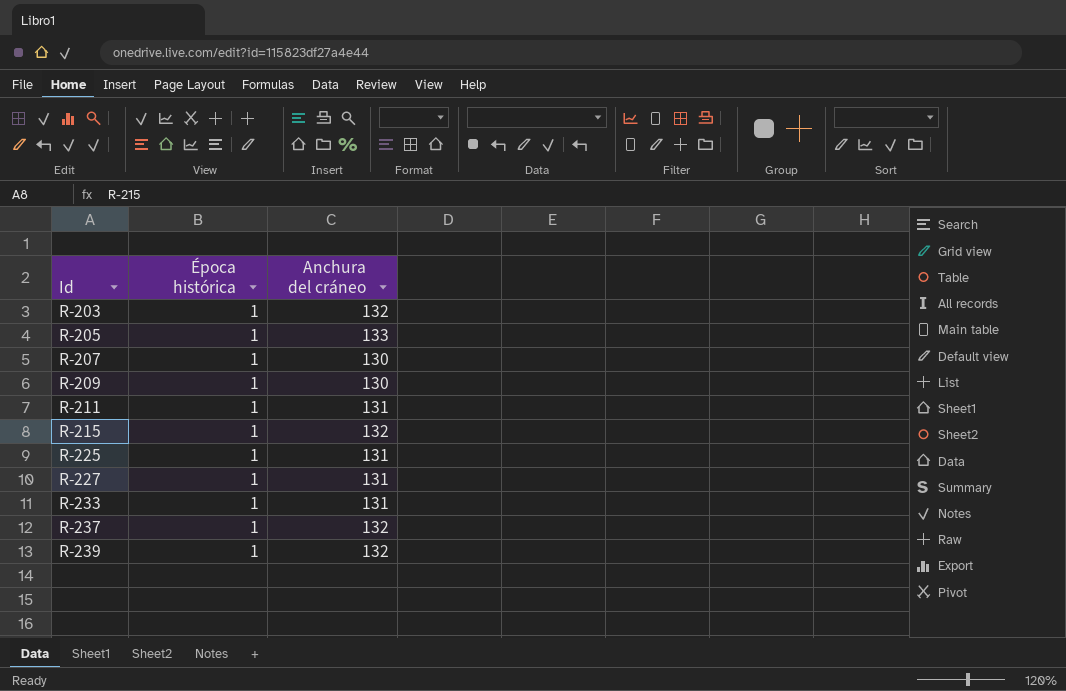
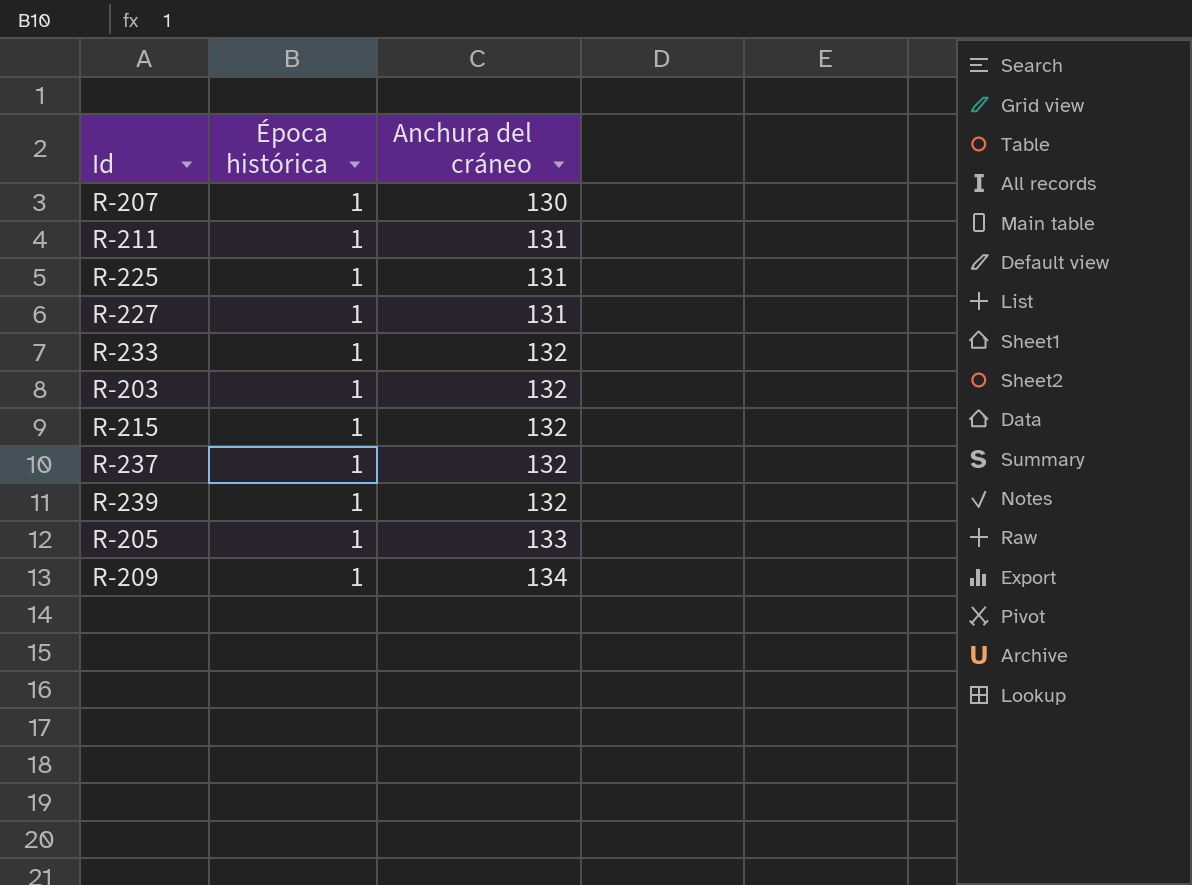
row order: Id ascending -> Anchura del cráneo ascending
R-233 | Anchura del cráneo: 131 -> 132
R-209 | Anchura del cráneo: 130 -> 134

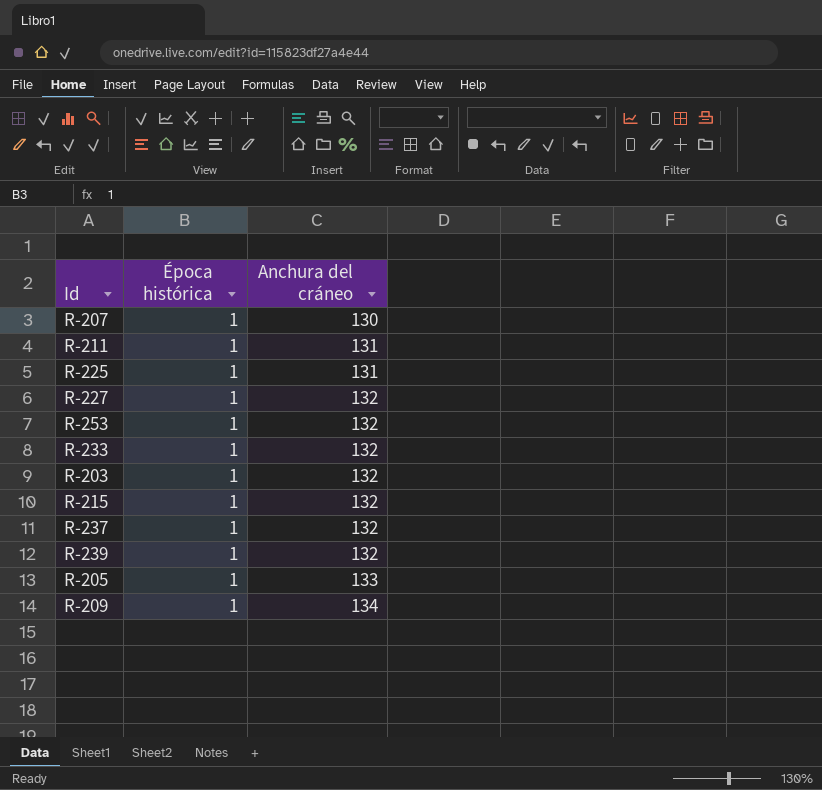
R-227 | Anchura del cráneo: 131 -> 132
row R-253: none -> 1 | 132

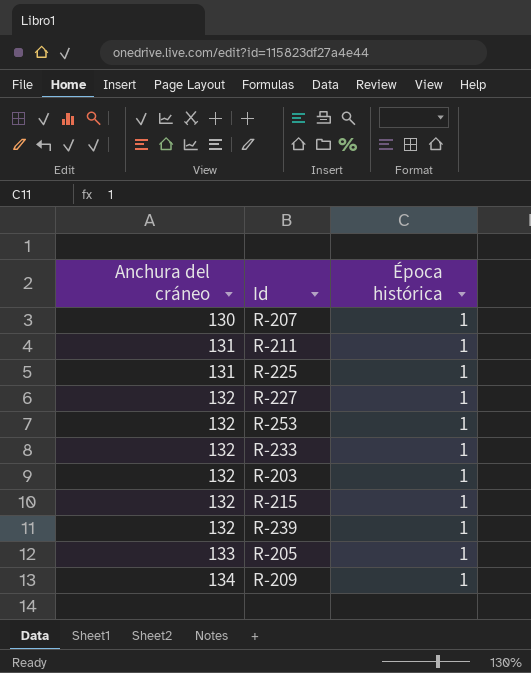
column Anchura del cráneo | position: 3 -> 1
row R-237: 1 | 132 -> none

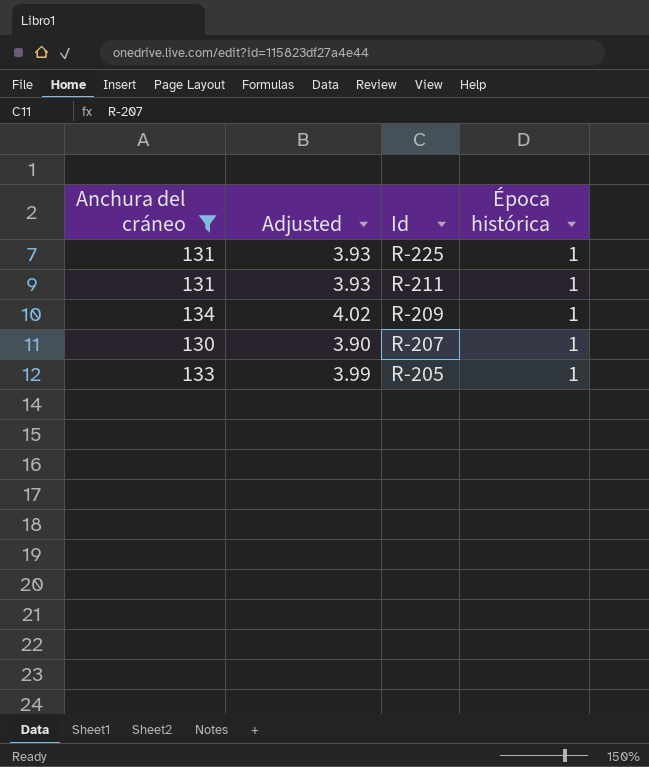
filter: none -> Anchura del cráneo != 132
row order: Anchura del cráneo ascending -> Id descending
column Adjusted | formula: none -> [Anchura del cráneo] * 0.03

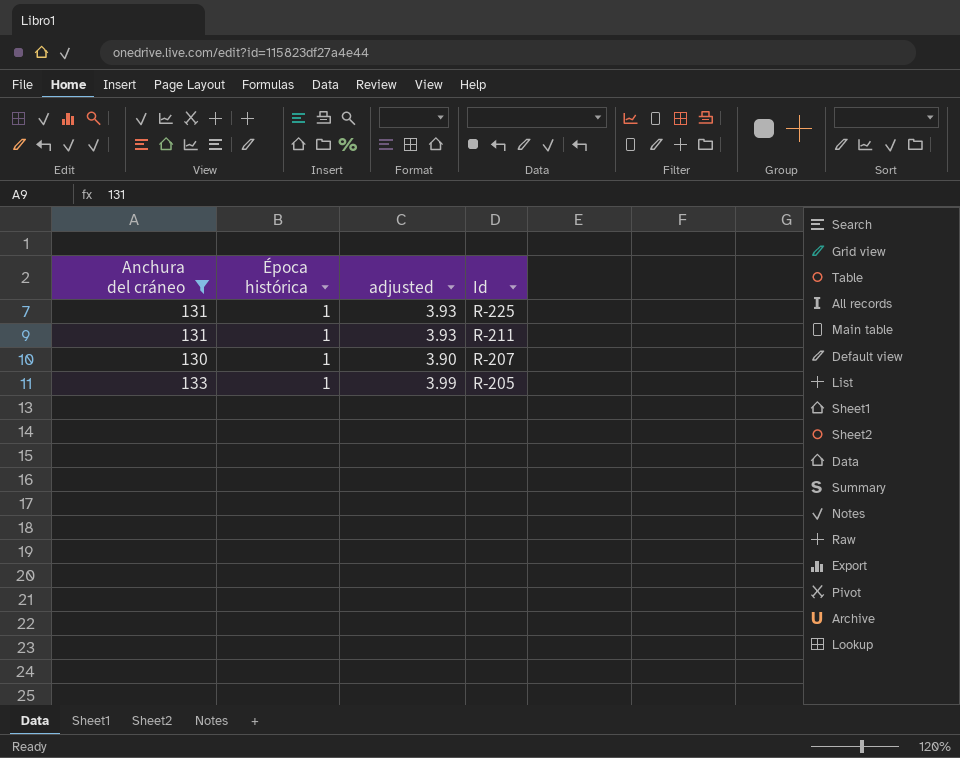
column Época histórica | position: 4 -> 2
column name: Adjusted -> adjusted
row R-209: 134 | 4.02 | 1 -> none

